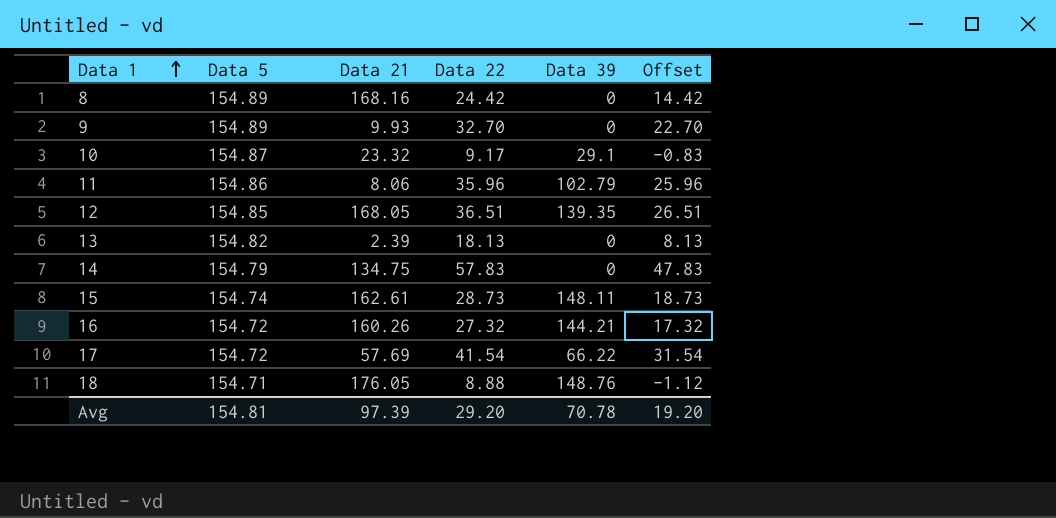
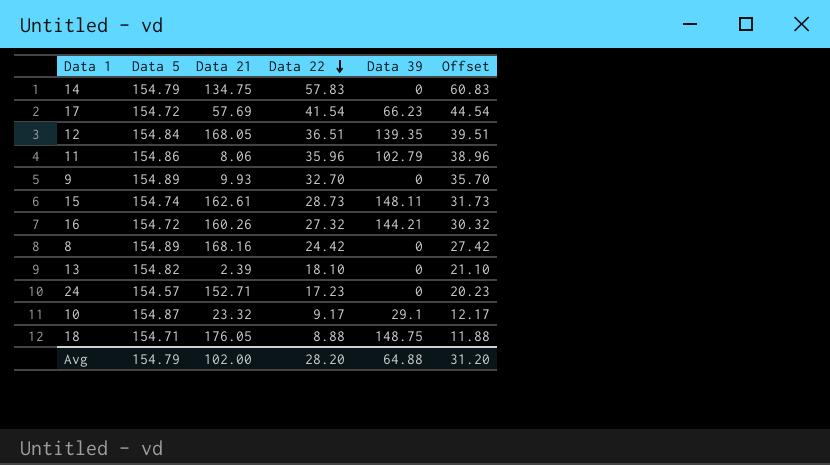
row order: Data 1 ascending -> Data 22 descending
column Offset | formula: [Data 22] - 10 -> [Data 22] + 3
17 | Data 39: 66.22 -> 66.23
12 | Data 5: 154.85 -> 154.84
13 | Data 22: 18.13 -> 18.10
row 24: none -> 154.57 | 152.71 | 17.23 | 0 | 20.23
18 | Data 39: 148.76 -> 148.75
Avg | Data 5: 154.81 -> 154.79
Avg | Data 21: 97.39 -> 102.00
Avg | Data 22: 29.20 -> 28.20
Avg | Data 39: 70.78 -> 64.88
Avg | Offset: 19.20 -> 31.20

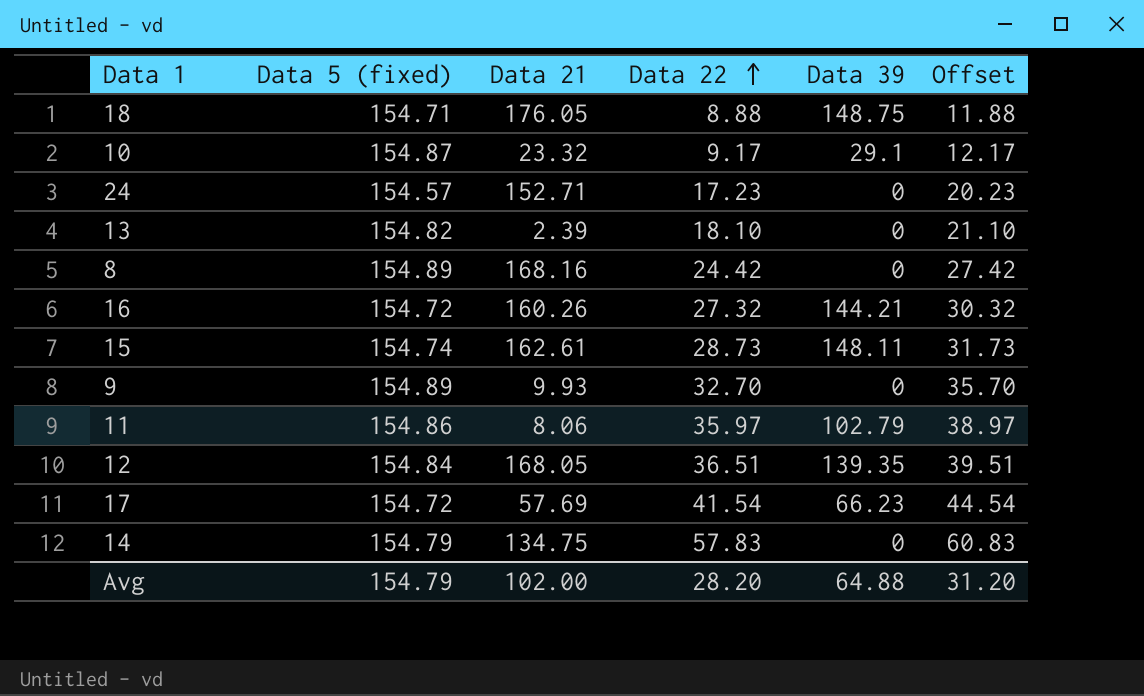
row order: Data 22 descending -> Data 22 ascending
column name: Data 5 -> Data 5 (fixed)
11 | Data 22: 35.96 -> 35.97
11 | Offset: 38.96 -> 38.97

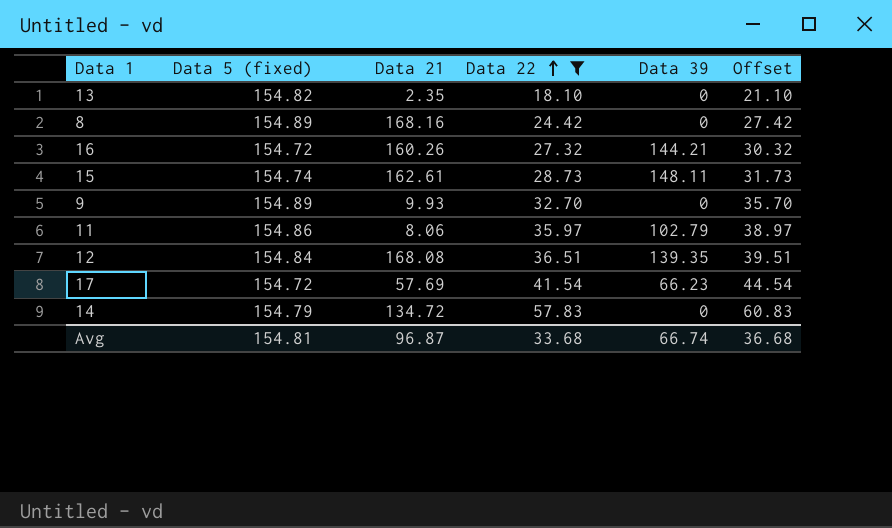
filter: none -> Data 22 >= 18.10
13 | Data 21: 2.39 -> 2.35
12 | Data 21: 168.05 -> 168.08
14 | Data 21: 134.75 -> 134.72
Avg | Data 5 (fixed): 154.79 -> 154.81
Avg | Data 21: 102.00 -> 96.87
Avg | Data 22: 28.20 -> 33.68
Avg | Data 39: 64.88 -> 66.74
Avg | Offset: 31.20 -> 36.68

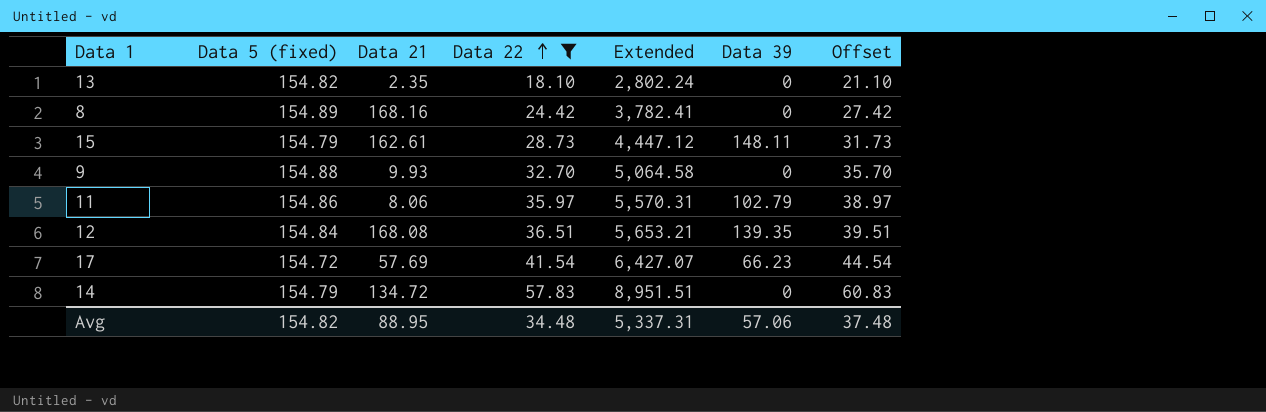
column Extended | formula: none -> [Data 5 (fixed)] * [Data 22]
row 16: 154.72 | 160.26 | 27.32 | 144.21 | 30.32 -> none
15 | Data 5 (fixed): 154.74 -> 154.79
9 | Data 5 (fixed): 154.89 -> 154.88
Avg | Data 5 (fixed): 154.81 -> 154.82
Avg | Data 21: 96.87 -> 88.95
Avg | Data 22: 33.68 -> 34.48
Avg | Data 39: 66.74 -> 57.06
Avg | Offset: 36.68 -> 37.48

